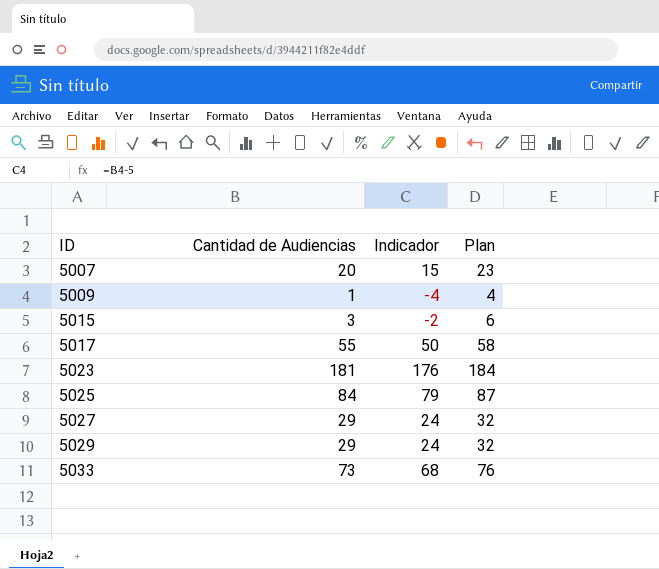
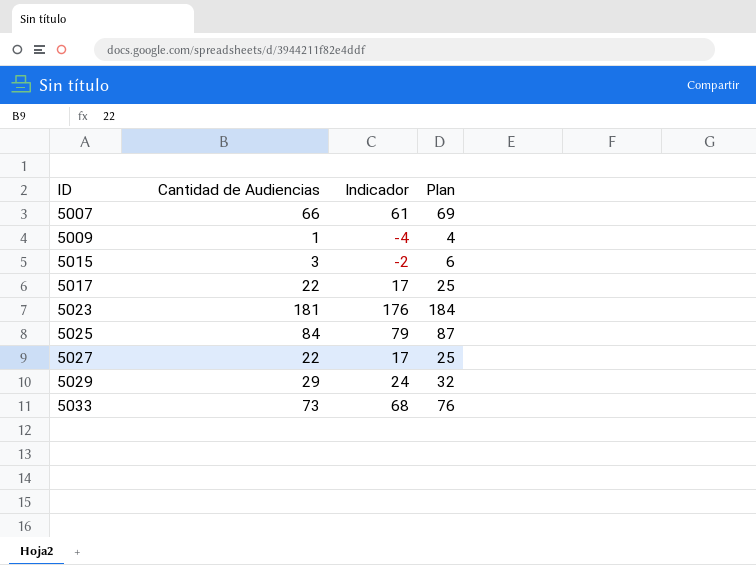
5007 | Cantidad de Audiencias: 20 -> 66
5007 | Indicador: 15 -> 61
5007 | Plan: 23 -> 69
5017 | Cantidad de Audiencias: 55 -> 22
5017 | Indicador: 50 -> 17
5017 | Plan: 58 -> 25
5027 | Cantidad de Audiencias: 29 -> 22
5027 | Indicador: 24 -> 17
5027 | Plan: 32 -> 25

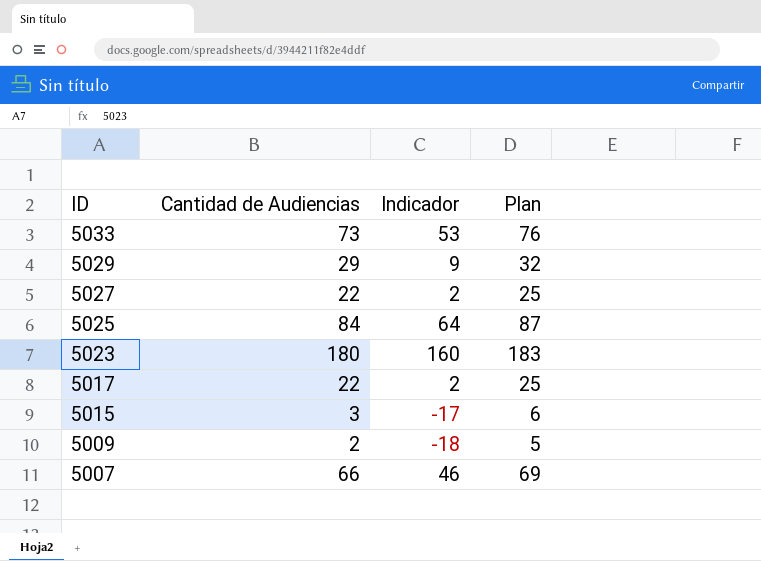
row order: ID ascending -> ID descending
column Indicador | formula: [Cantidad de Audiencias] - 5 -> [Cantidad de Audiencias] - 20
5023 | Cantidad de Audiencias: 181 -> 180
5023 | Plan: 184 -> 183
5009 | Cantidad de Audiencias: 1 -> 2
5009 | Plan: 4 -> 5

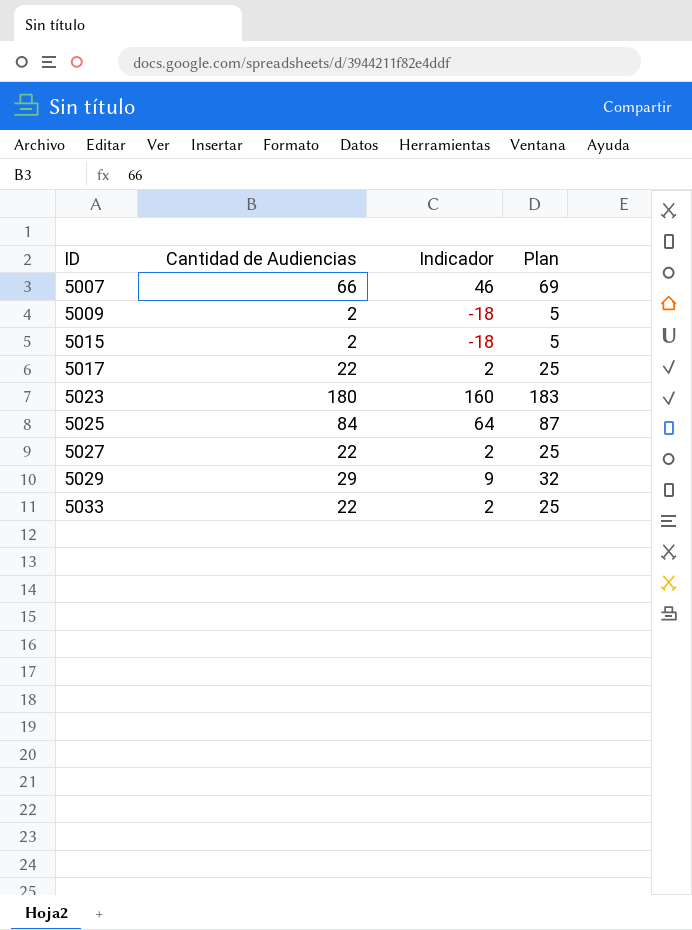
row order: ID descending -> ID ascending
5015 | Cantidad de Audiencias: 3 -> 2
5015 | Indicador: -17 -> -18
5015 | Plan: 6 -> 5
5033 | Cantidad de Audiencias: 73 -> 22
5033 | Indicador: 53 -> 2
5033 | Plan: 76 -> 25

